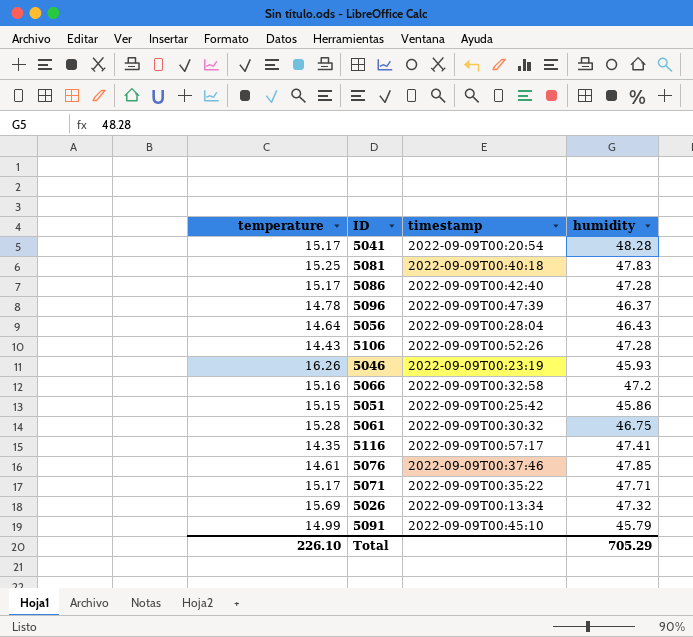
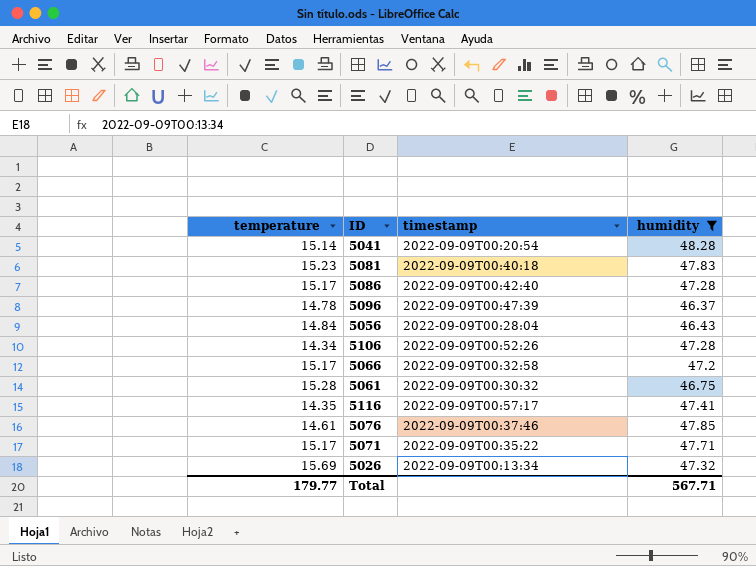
filter: none -> humidity >= 46.37
5041 | temperature: 15.17 -> 15.14
5081 | temperature: 15.25 -> 15.23
5056 | temperature: 14.64 -> 14.84
5106 | temperature: 14.43 -> 14.34
5066 | temperature: 15.16 -> 15.17
Total | temperature: 226.10 -> 179.77
Total | humidity: 705.29 -> 567.71

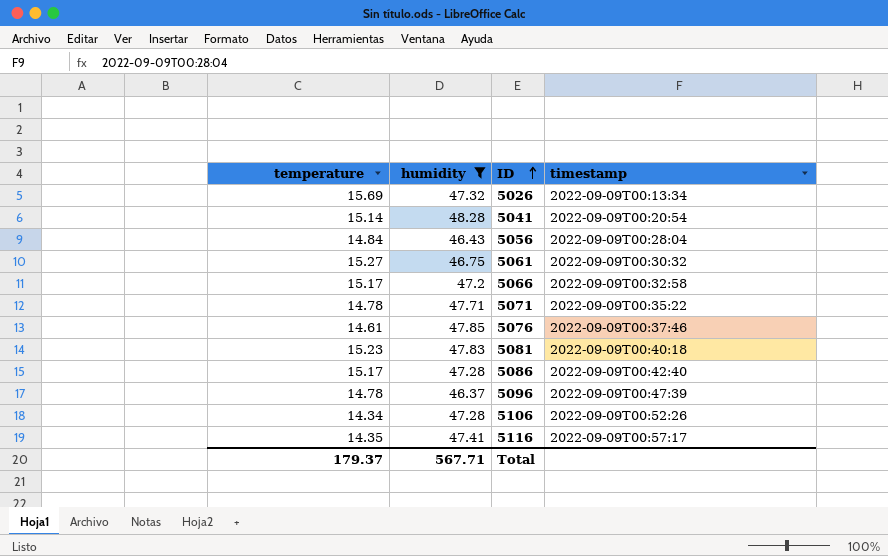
row order: none -> ID ascending
column humidity | position: 4 -> 2
5061 | temperature: 15.28 -> 15.27
5071 | temperature: 15.17 -> 14.78
Total | temperature: 179.77 -> 179.37

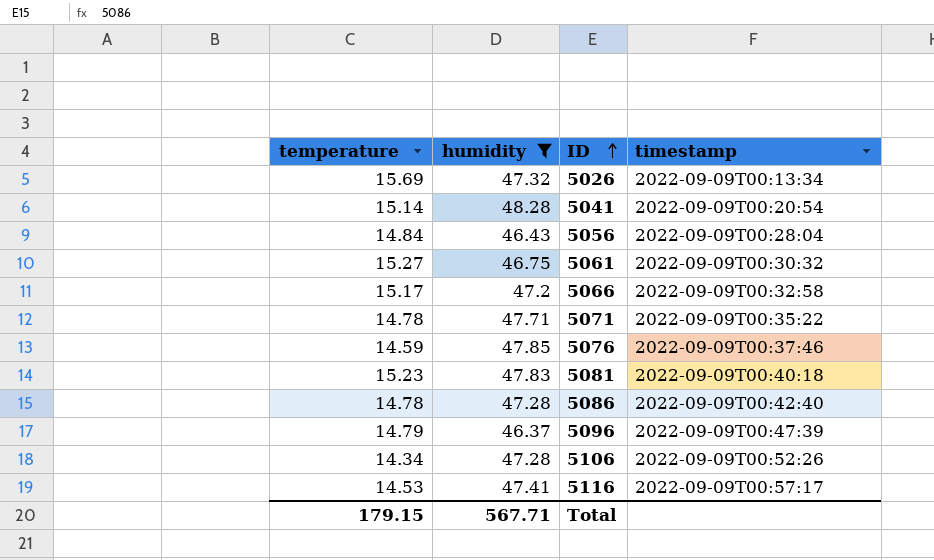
5076 | temperature: 14.61 -> 14.59
5086 | temperature: 15.17 -> 14.78
5096 | temperature: 14.78 -> 14.79
5116 | temperature: 14.35 -> 14.53
Total | temperature: 179.37 -> 179.15

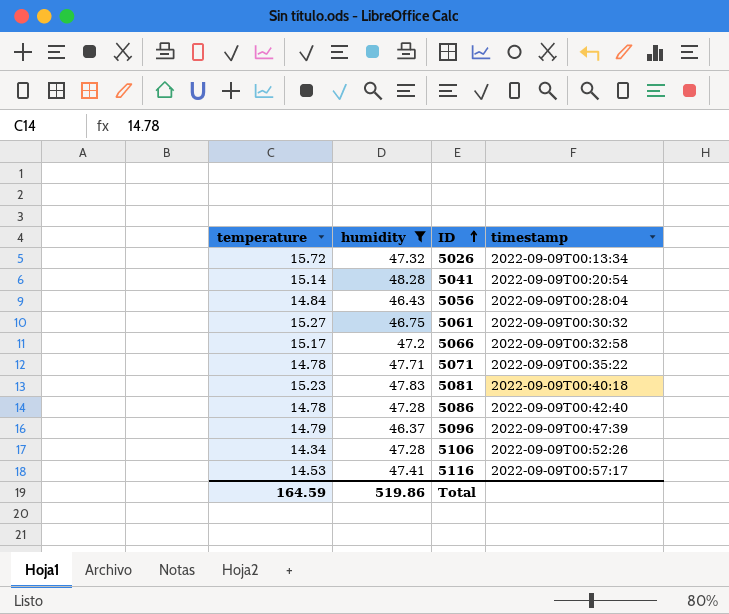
row 5076: 14.59 | 47.85 | 2022-09-09T00:37:46 -> none
5026 | temperature: 15.69 -> 15.72
Total | temperature: 179.15 -> 164.59
Total | humidity: 567.71 -> 519.86

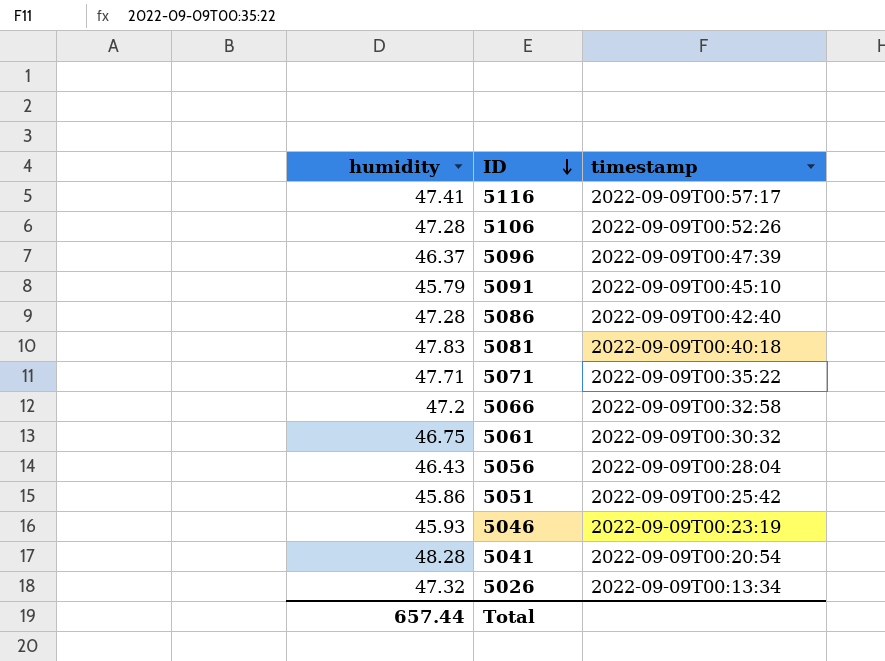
filter: humidity >= 46.37 -> none
row order: ID ascending -> ID descending
column temperature | position: 1 -> none
Total | humidity: 519.86 -> 657.44

